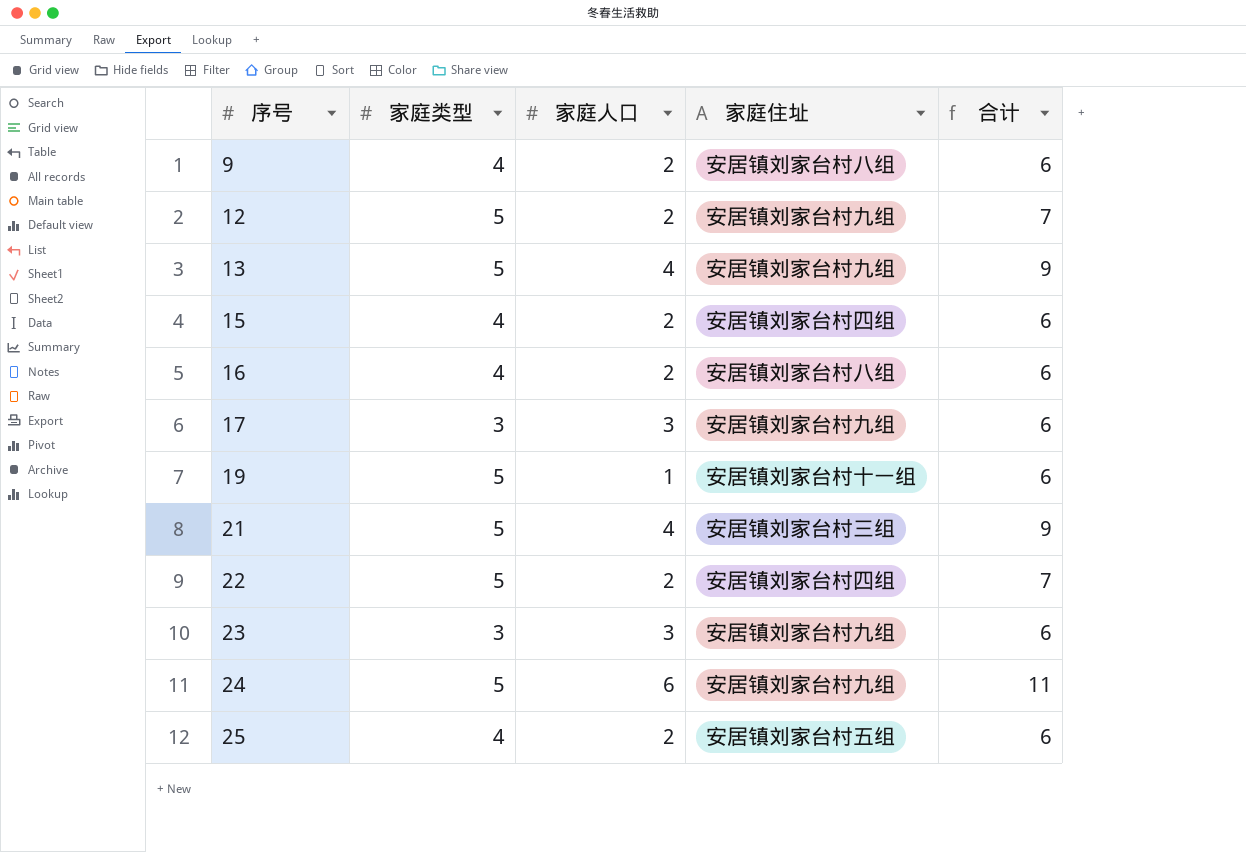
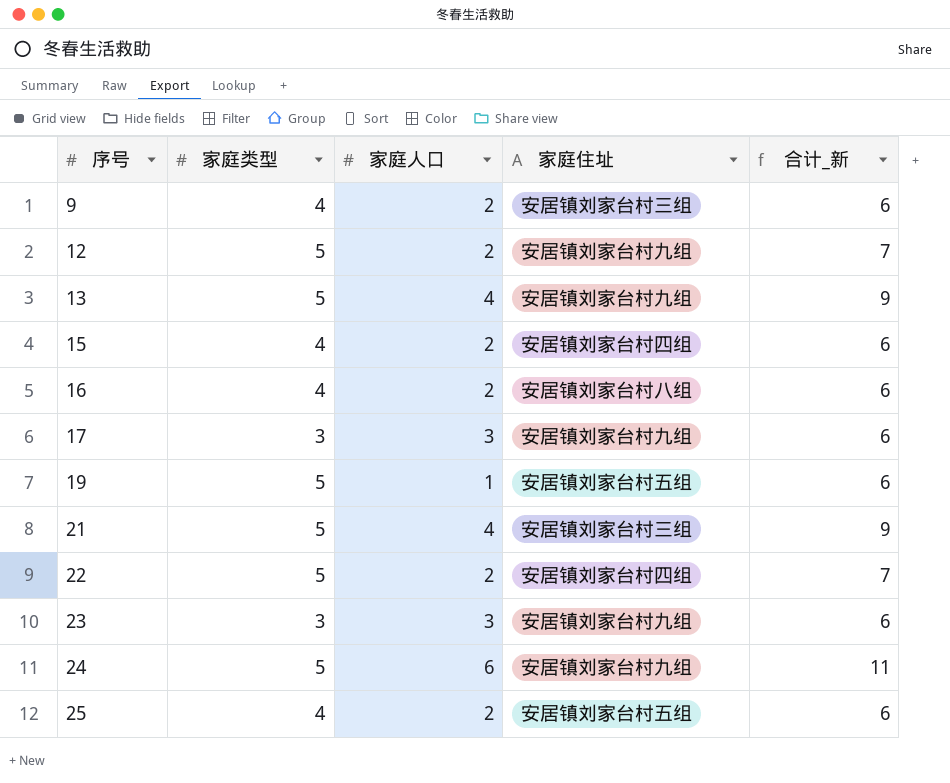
column name: 合计 -> 合计_新
9 | 家庭住址: 安居镇刘家台村八组 -> 安居镇刘家台村三组
19 | 家庭住址: 安居镇刘家台村十一组 -> 安居镇刘家台村五组

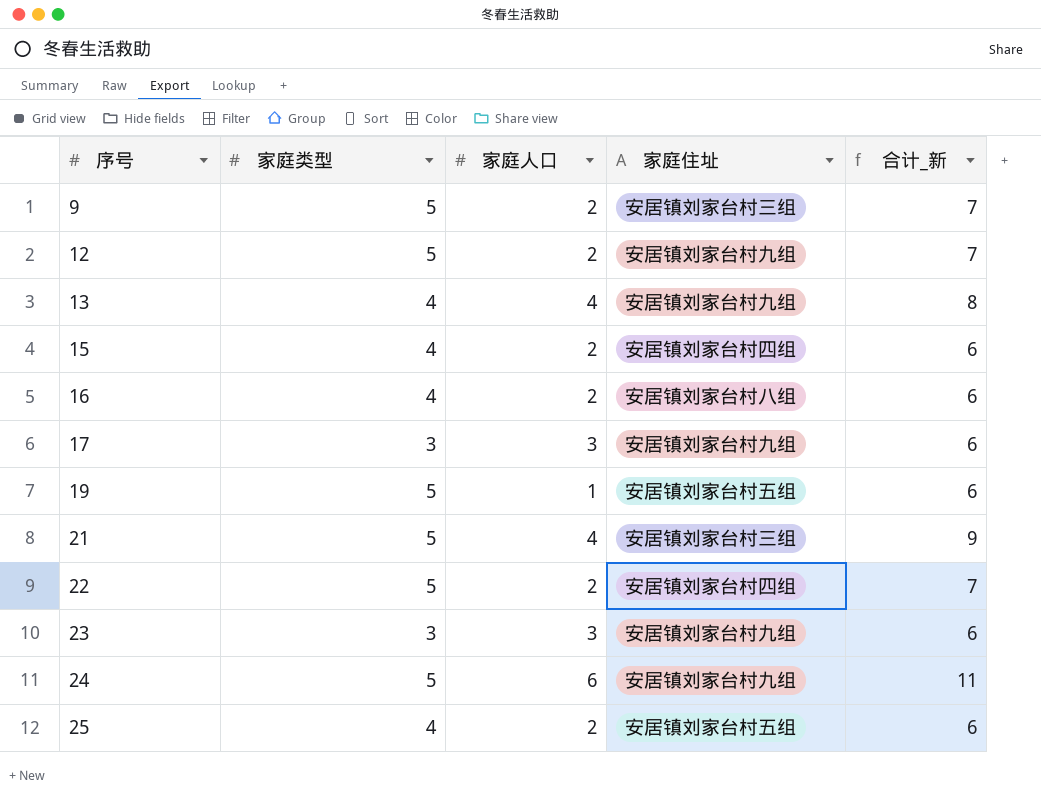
9 | 家庭类型: 4 -> 5
9 | 合计_新: 6 -> 7
13 | 家庭类型: 5 -> 4
13 | 合计_新: 9 -> 8

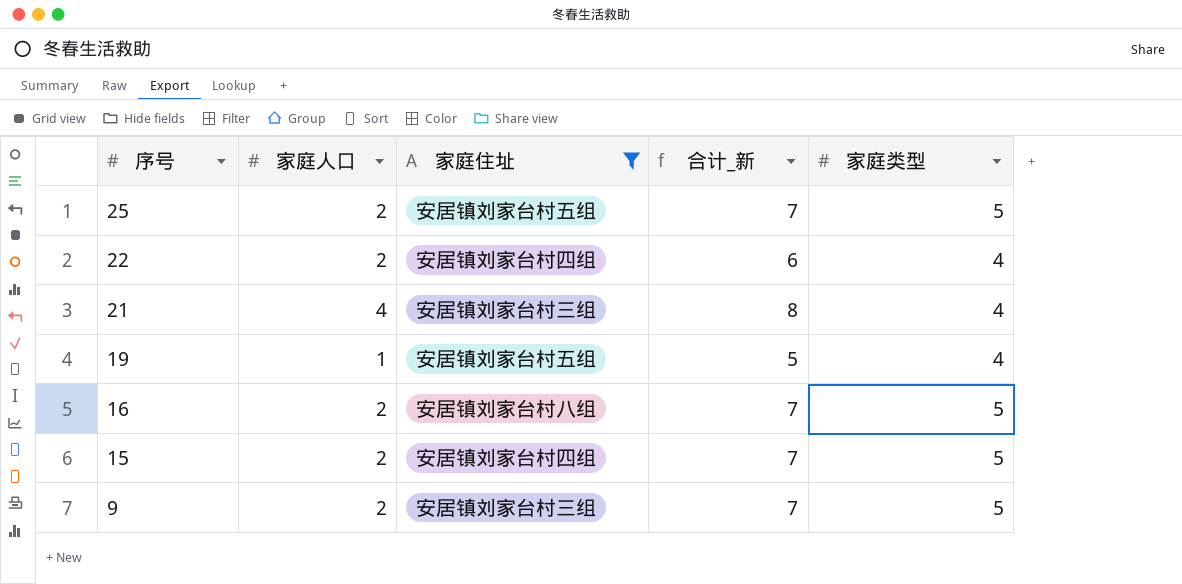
filter: none -> 家庭住址 != 安居镇刘家台村九组
row order: 序号 ascending -> 序号 descending
column 家庭类型 | position: 2 -> 5
25 | 合计_新: 6 -> 7
25 | 家庭类型: 4 -> 5
22 | 合计_新: 7 -> 6
22 | 家庭类型: 5 -> 4
21 | 合计_新: 9 -> 8
21 | 家庭类型: 5 -> 4
19 | 合计_新: 6 -> 5
19 | 家庭类型: 5 -> 4
16 | 合计_新: 6 -> 7
16 | 家庭类型: 4 -> 5
15 | 合计_新: 6 -> 7
15 | 家庭类型: 4 -> 5

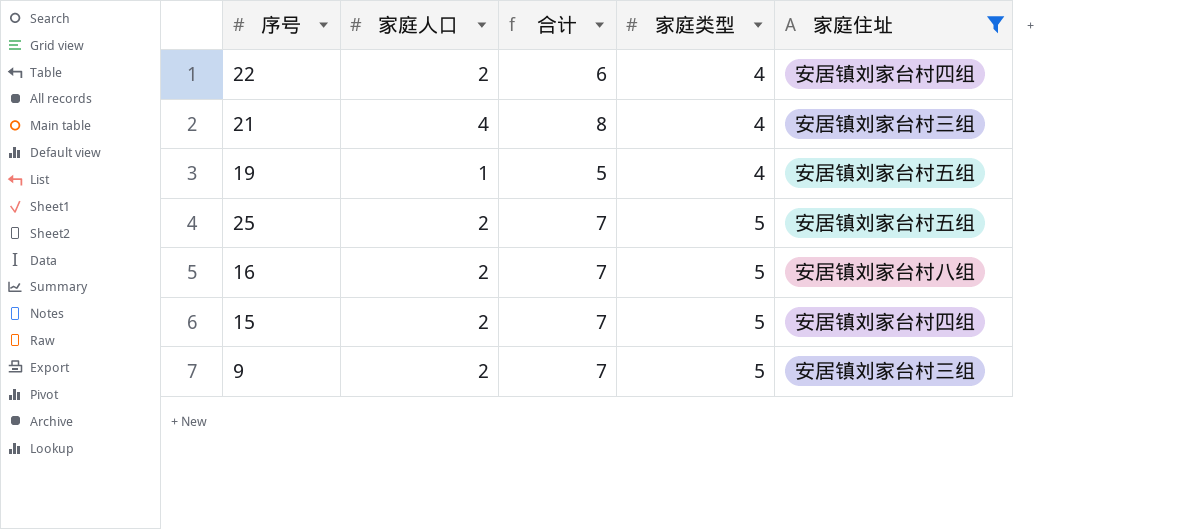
row order: 序号 descending -> 家庭类型 ascending
column name: 合计_新 -> 合计
column 家庭住址 | position: 3 -> 5

